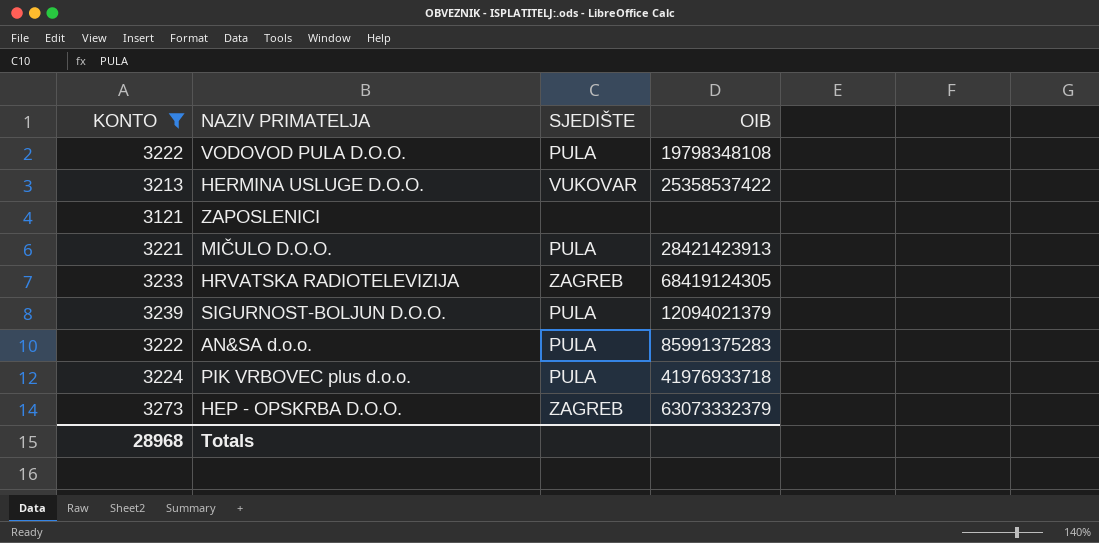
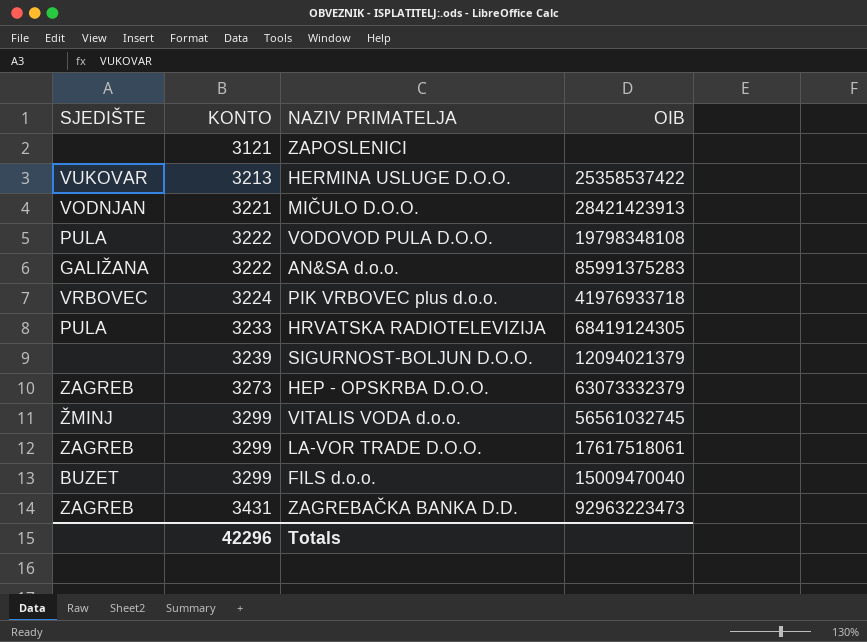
filter: KONTO <= 3273 -> none
row order: none -> KONTO ascending
column SJEDIŠTE | position: 3 -> 1
MIČULO D.O.O. | SJEDIŠTE: PULA -> VODNJAN
AN&SA d.o.o. | SJEDIŠTE: PULA -> GALIŽANA
PIK VRBOVEC plus d.o.o. | SJEDIŠTE: PULA -> VRBOVEC
HRVATSKA RADIOTELEVIZIJA | SJEDIŠTE: ZAGREB -> PULA
SIGURNOST-BOLJUN D.O.O. | SJEDIŠTE: PULA -> none
Totals | KONTO: 28968 -> 42296

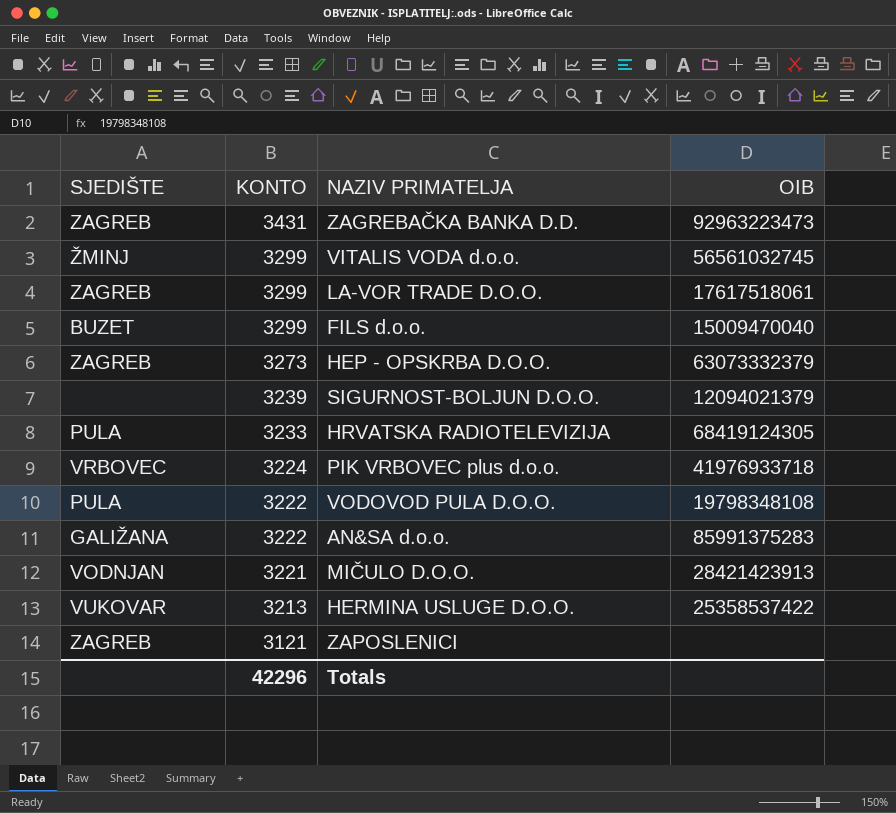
row order: KONTO ascending -> KONTO descending
ZAPOSLENICI | SJEDIŠTE: none -> ZAGREB

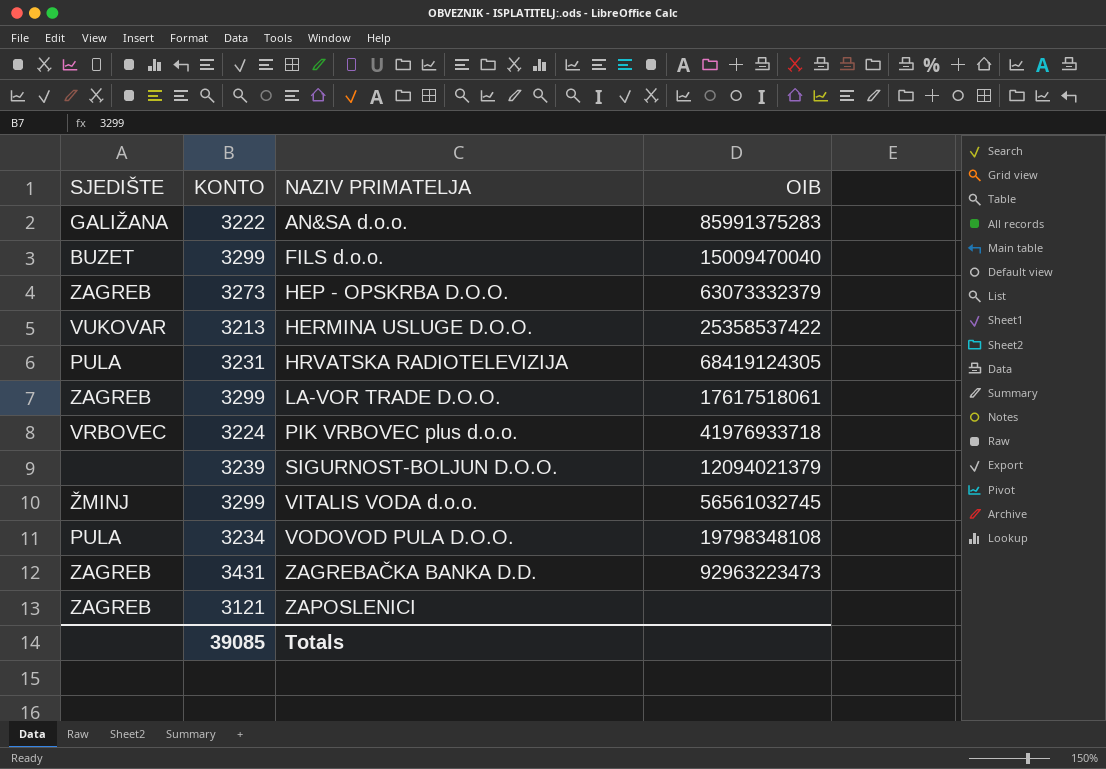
row order: KONTO descending -> NAZIV PRIMATELJA ascending
row MIČULO D.O.O.: VODNJAN | 3221 | 28421423913 -> none
HRVATSKA RADIOTELEVIZIJA | KONTO: 3233 -> 3231
VODOVOD PULA D.O.O. | KONTO: 3222 -> 3234
Totals | KONTO: 42296 -> 39085

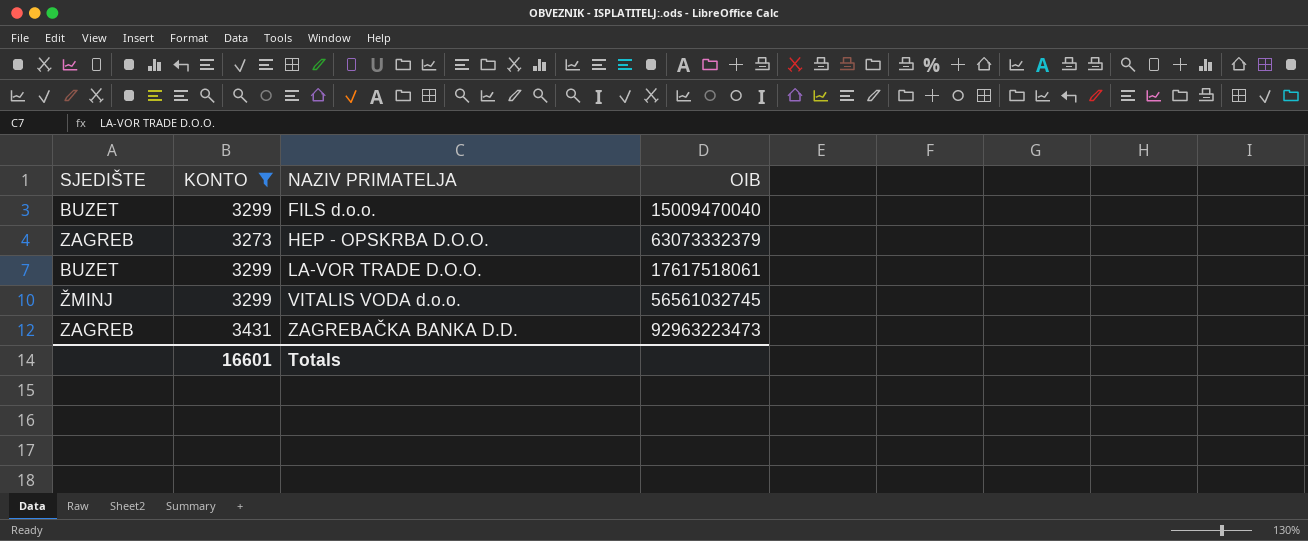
filter: none -> KONTO >= 3273
LA-VOR TRADE D.O.O. | SJEDIŠTE: ZAGREB -> BUZET
Totals | KONTO: 39085 -> 16601

